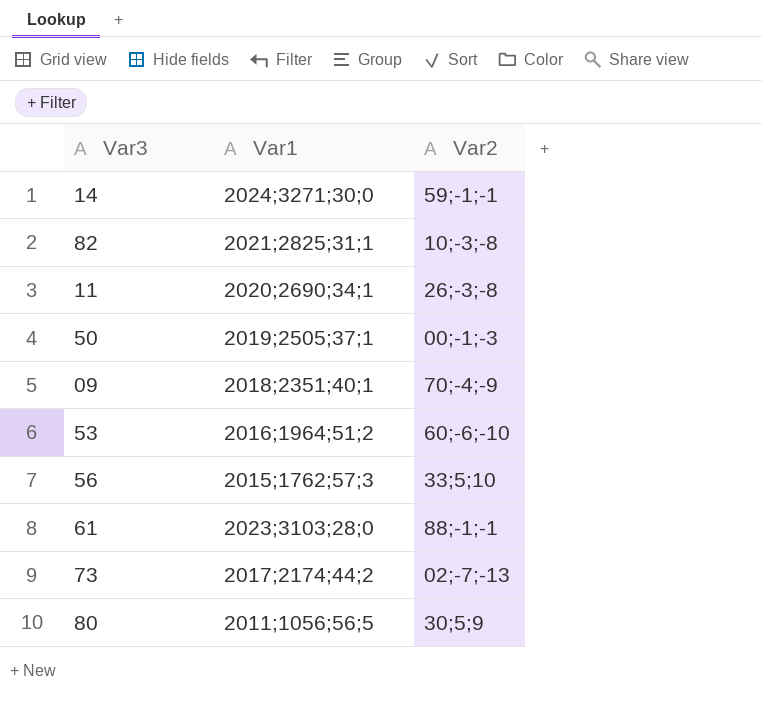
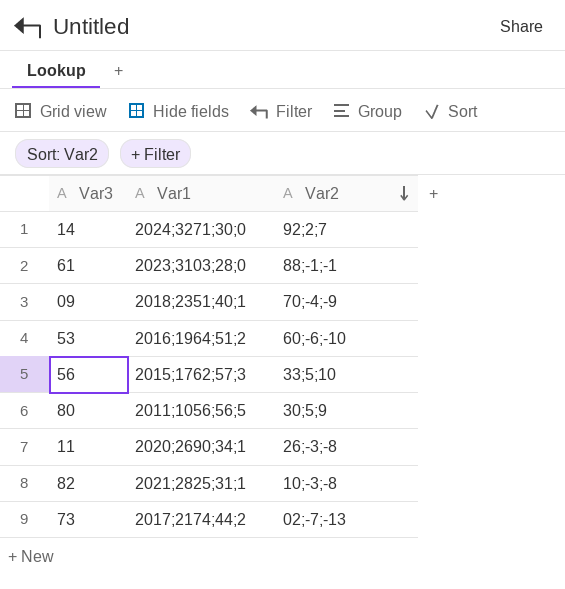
row order: none -> Var2 descending
row 50: 2019;2505;37;1 | 00;-1;-3 -> none
14 | Var2: 59;-1;-1 -> 92;2;7

